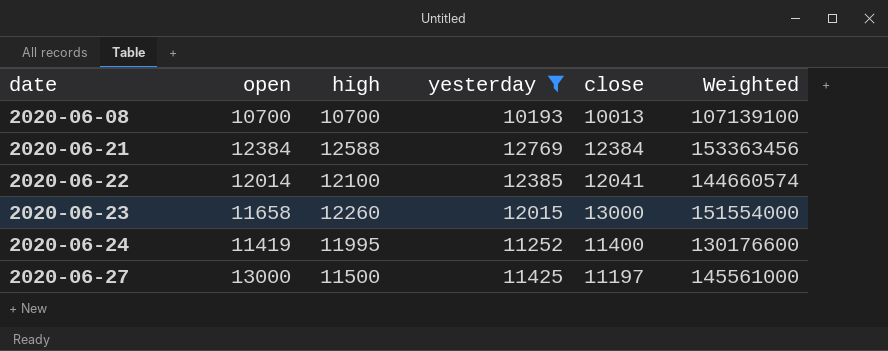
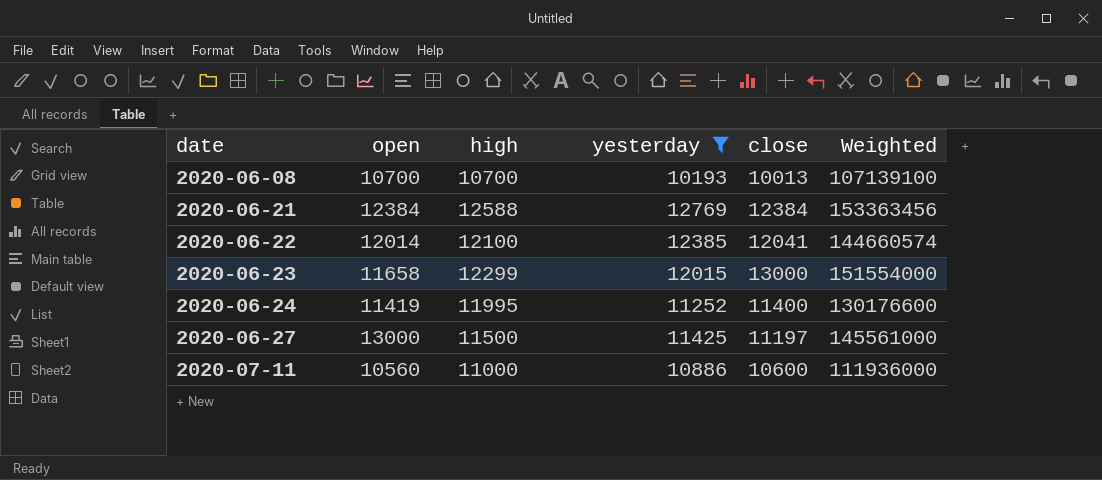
2020-06-23 | high: 12260 -> 12299
row 2020-07-11: none -> 10560 | 11000 | 10886 | 10600 | 111936000

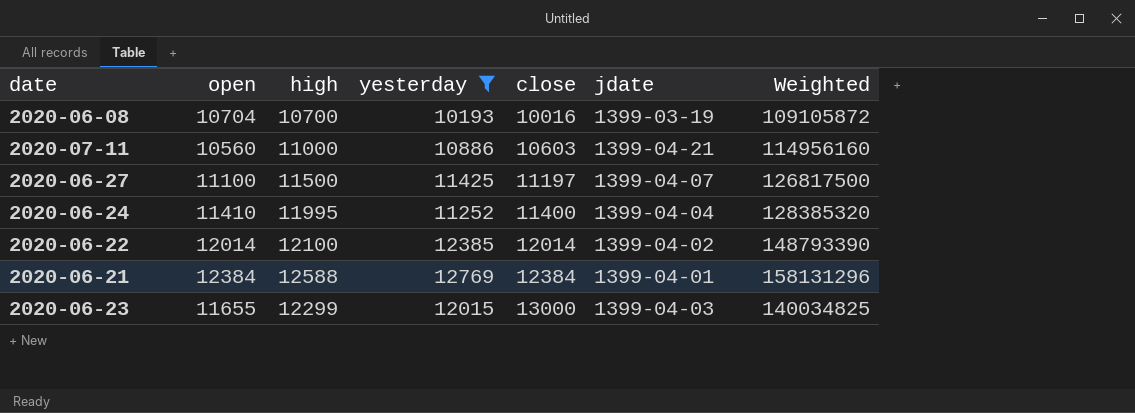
row order: date ascending -> close ascending
column jdate | position: none -> 6
column Weighted | formula: [open] * [close] -> [open] * [yesterday]
2020-06-08 | open: 10700 -> 10704
2020-06-08 | close: 10013 -> 10016
2020-07-11 | close: 10600 -> 10603
2020-06-27 | open: 13000 -> 11100
2020-06-24 | open: 11419 -> 11410
2020-06-22 | close: 12041 -> 12014
2020-06-23 | open: 11658 -> 11655

